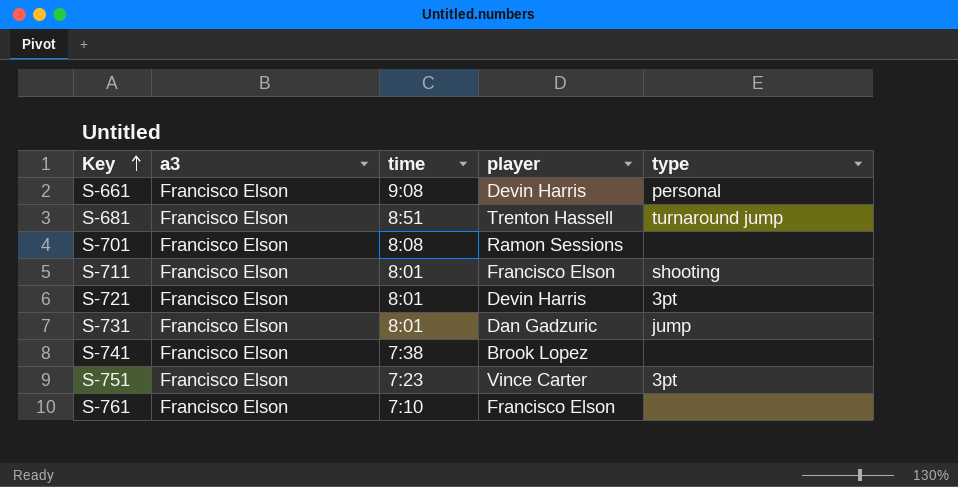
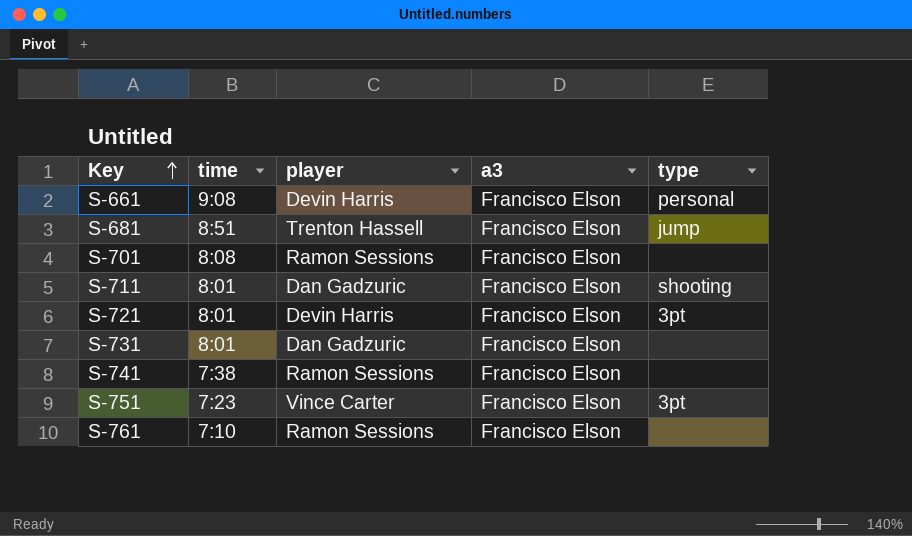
column a3 | position: 2 -> 4
S-681 | type: turnaround jump -> jump
S-711 | player: Francisco Elson -> Dan Gadzuric
S-731 | type: jump -> none
S-741 | player: Brook Lopez -> Ramon Sessions
S-761 | player: Francisco Elson -> Ramon Sessions

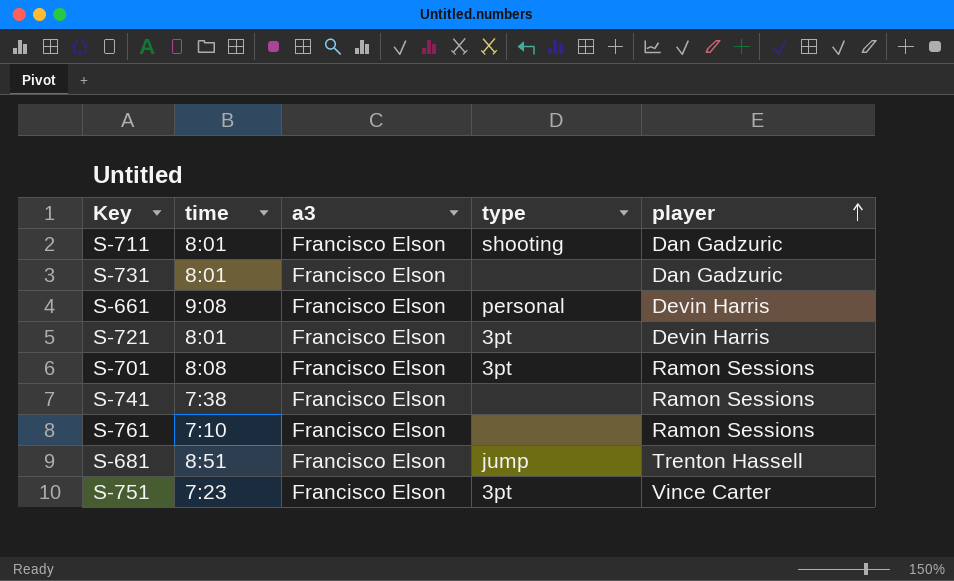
row order: Key ascending -> player ascending
column player | position: 3 -> 5
S-701 | type: none -> 3pt

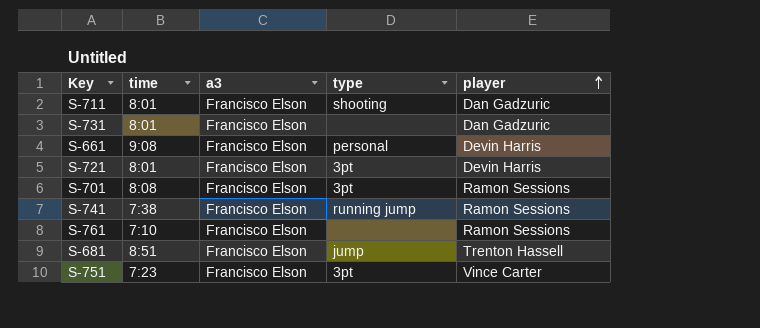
S-741 | type: none -> running jump

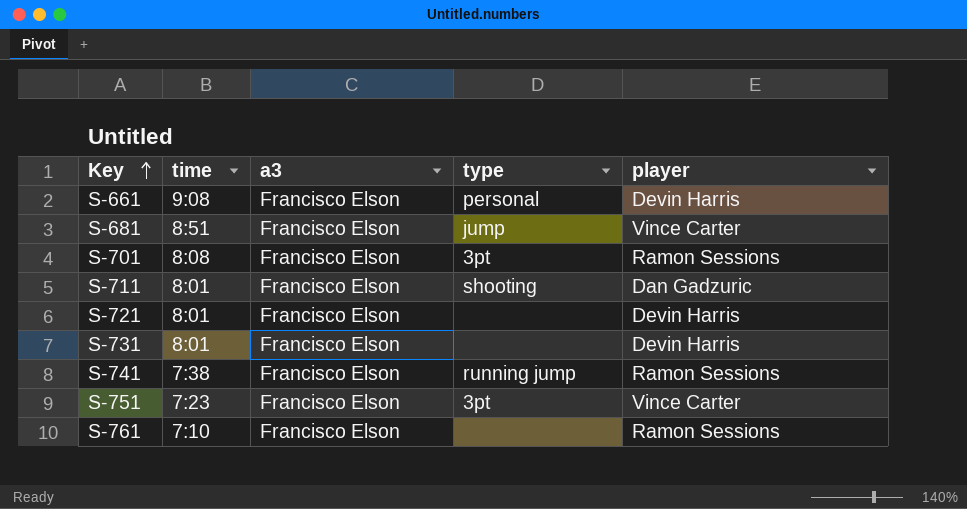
row order: player ascending -> Key ascending
S-681 | player: Trenton Hassell -> Vince Carter
S-721 | type: 3pt -> none
S-731 | player: Dan Gadzuric -> Devin Harris

